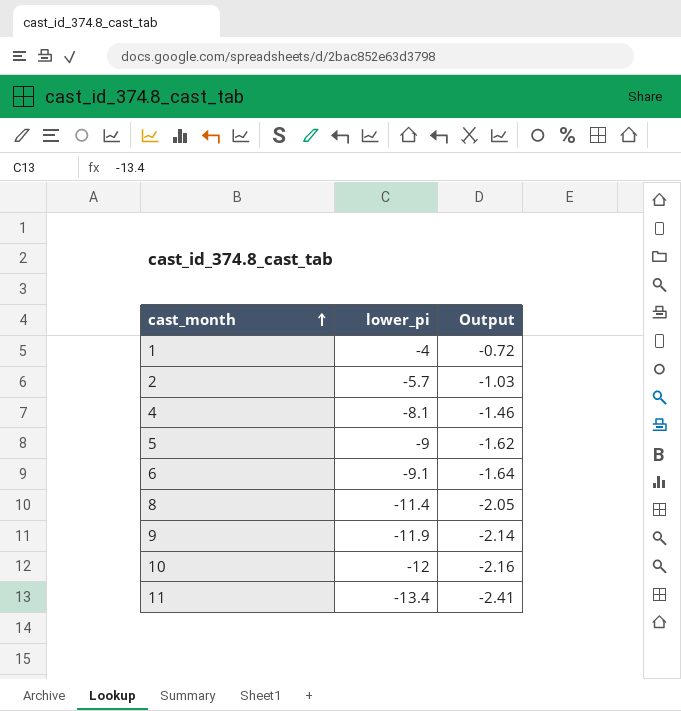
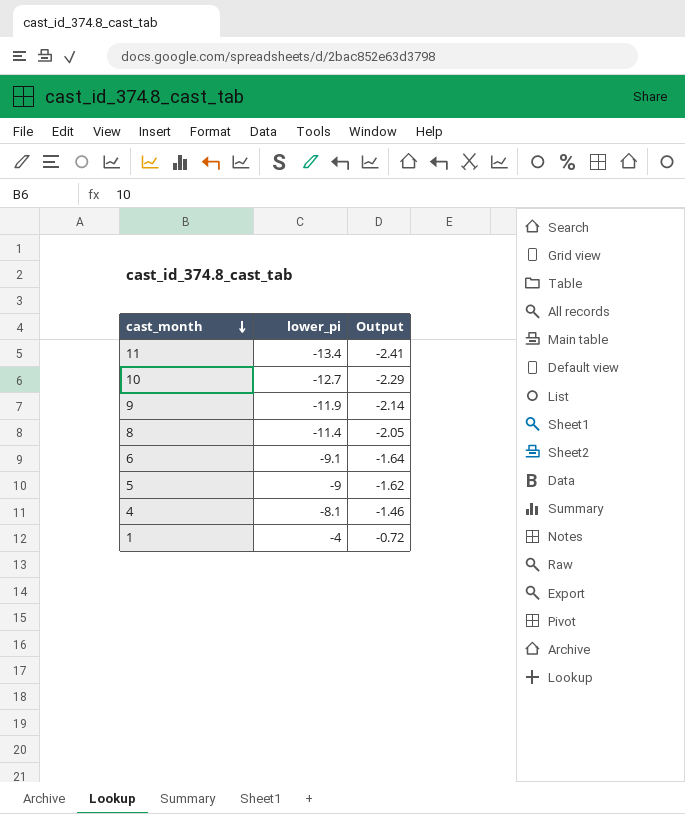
row order: cast_month ascending -> cast_month descending
row 2: -5.7 | -1.03 -> none
10 | lower_pi: -12 -> -12.7
10 | Output: -2.16 -> -2.29

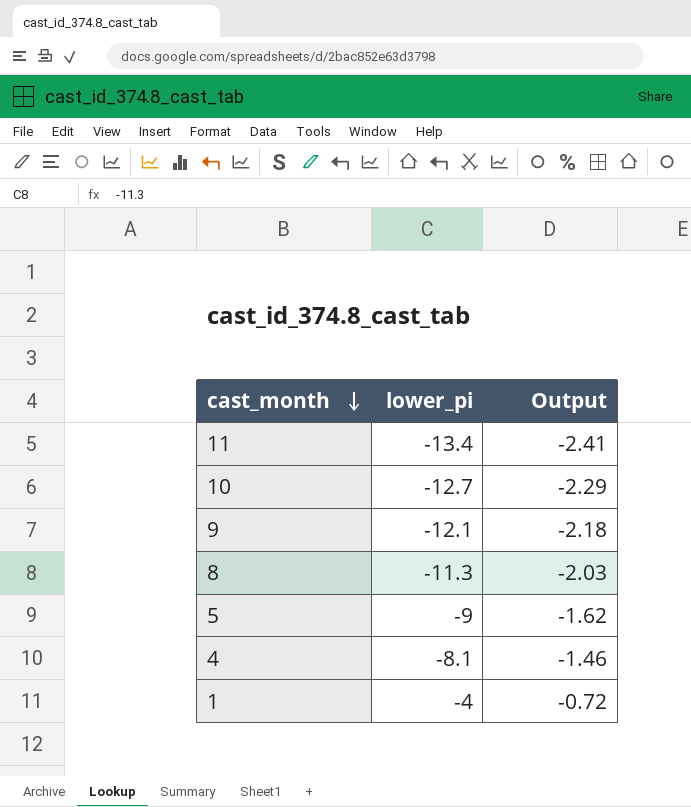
row 6: -9.1 | -1.64 -> none
9 | lower_pi: -11.9 -> -12.1
9 | Output: -2.14 -> -2.18
8 | lower_pi: -11.4 -> -11.3
8 | Output: -2.05 -> -2.03

